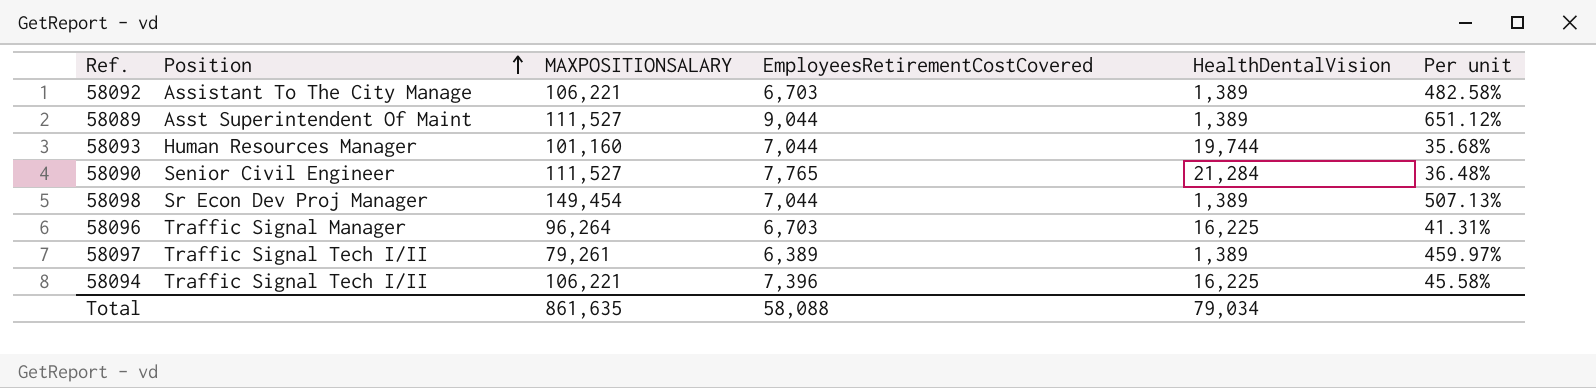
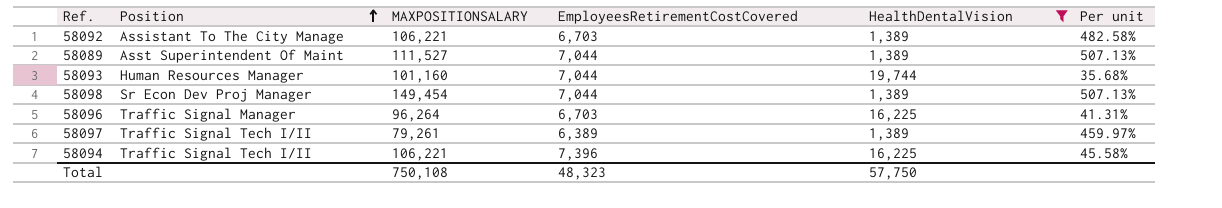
filter: none -> HealthDentalVision != 21,284
58089 | EmployeesRetirementCostCovered: 9,044 -> 7,044
58089 | Per unit: 651.12% -> 507.13%
Total | MAXPOSITIONSALARY: 861,635 -> 750,108
Total | EmployeesRetirementCostCovered: 58,088 -> 48,323
Total | HealthDentalVision: 79,034 -> 57,750

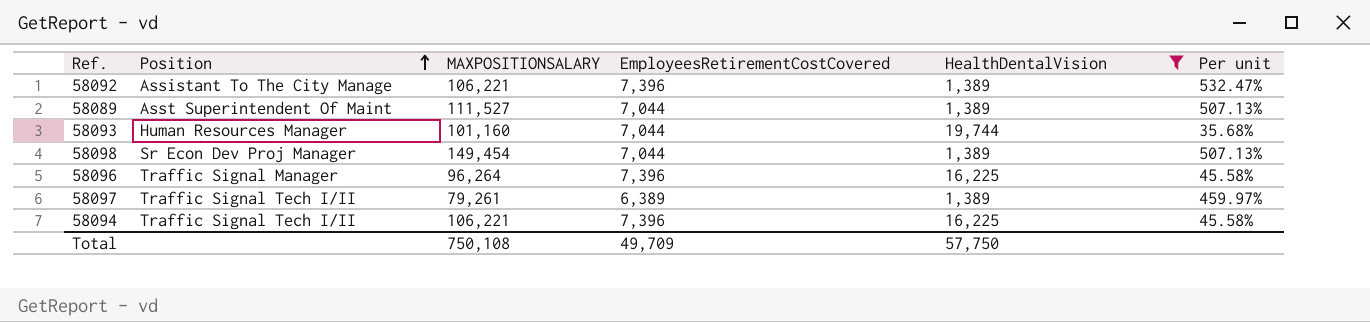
58092 | EmployeesRetirementCostCovered: 6,703 -> 7,396
58092 | Per unit: 482.58% -> 532.47%
58096 | EmployeesRetirementCostCovered: 6,703 -> 7,396
58096 | Per unit: 41.31% -> 45.58%
Total | EmployeesRetirementCostCovered: 48,323 -> 49,709

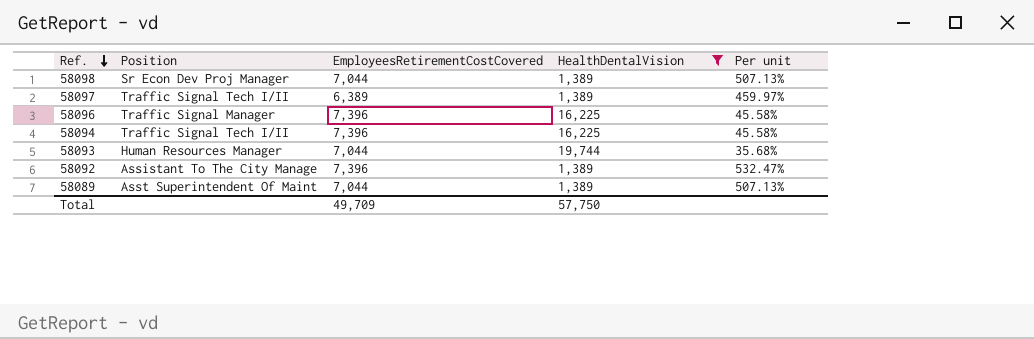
row order: Position ascending -> Ref. descending
column MAXPOSITIONSALARY | position: 3 -> none

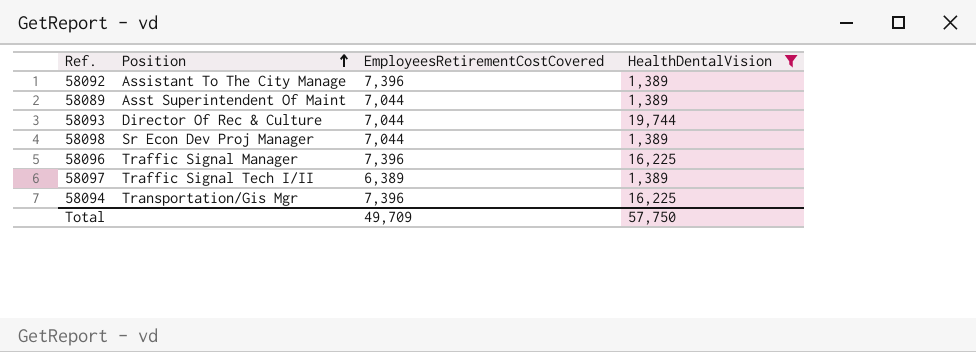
row order: Ref. descending -> Position ascending
column Per unit | formula: [EmployeesRetirementCostCovered] / [HealthDentalVision] -> none
58093 | Position: Human Resources Manager -> Director Of Rec & Culture
58094 | Position: Traffic Signal Tech I/II -> Transportation/Gis Mgr

